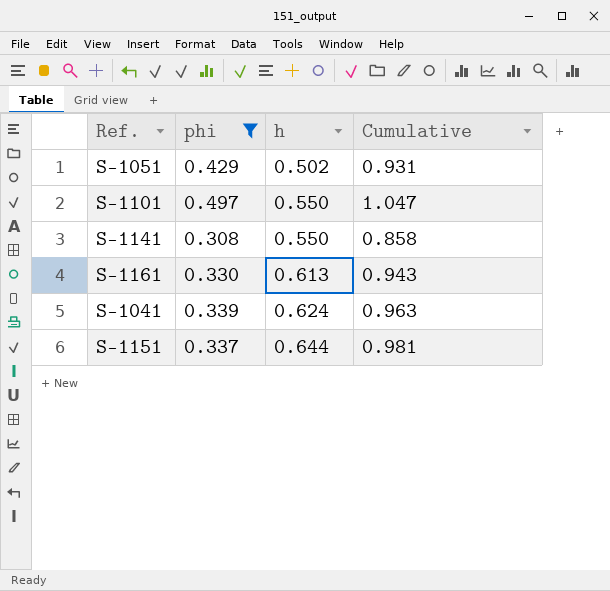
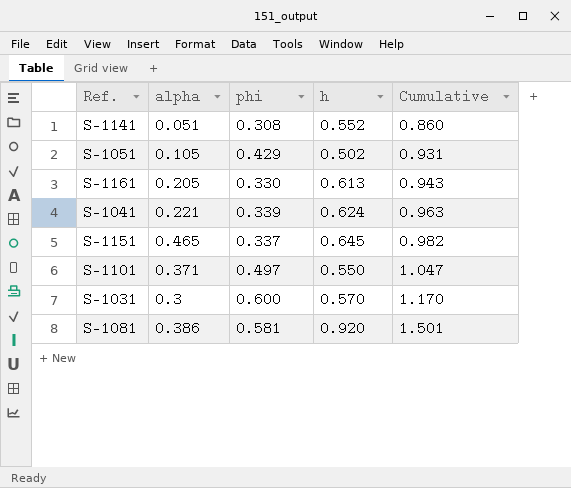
filter: phi <= 0.497 -> none
row order: h ascending -> Cumulative ascending
column alpha | position: none -> 2
S-1141 | h: 0.550 -> 0.552
S-1141 | Cumulative: 0.858 -> 0.860
S-1151 | h: 0.644 -> 0.645
S-1151 | Cumulative: 0.981 -> 0.982

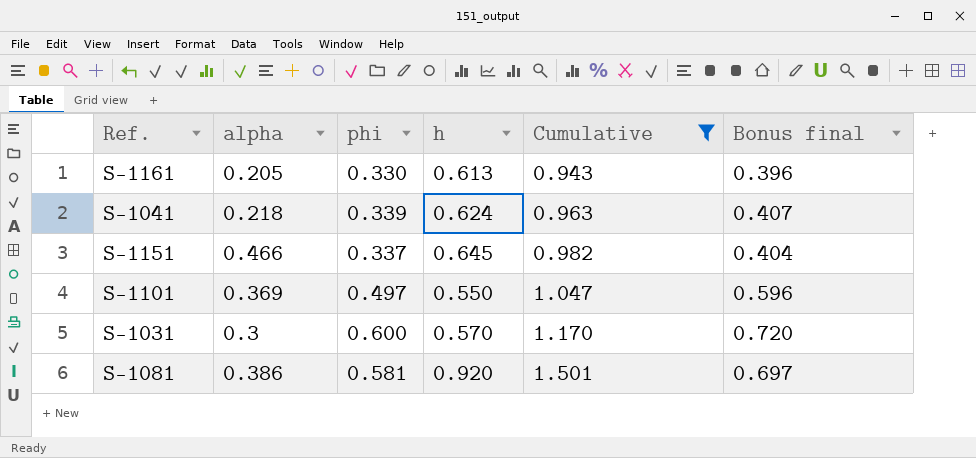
filter: none -> Cumulative >= 0.943
column Bonus final | formula: none -> [phi] * 1.2
S-1041 | alpha: 0.221 -> 0.218
S-1151 | alpha: 0.465 -> 0.466
S-1101 | alpha: 0.371 -> 0.369

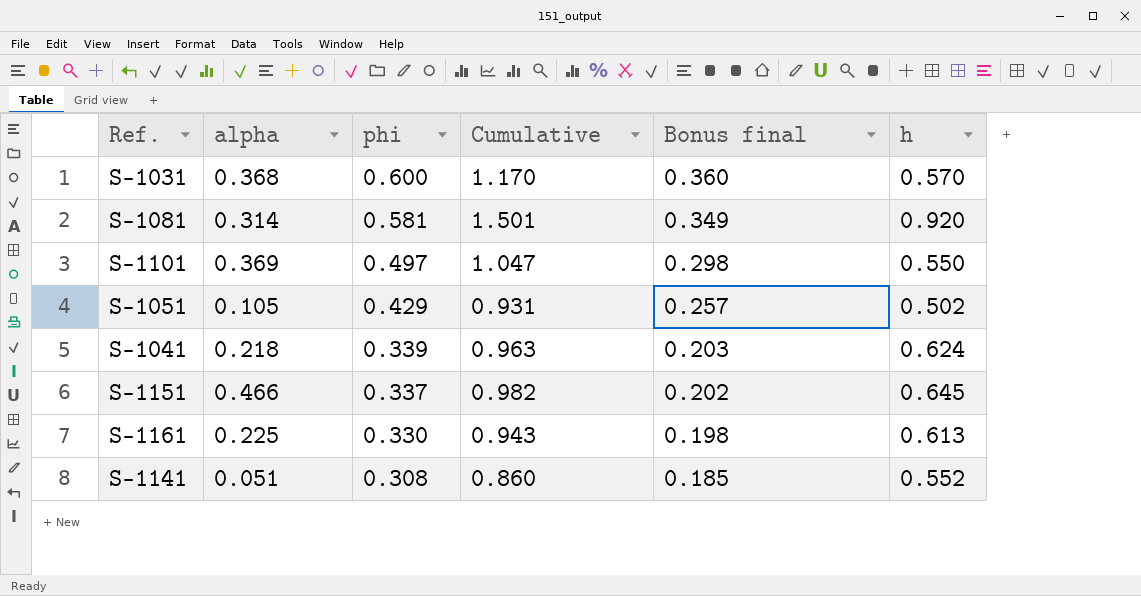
filter: Cumulative >= 0.943 -> none
row order: Cumulative ascending -> phi descending
column Bonus final | formula: [phi] * 1.2 -> [phi] * 0.6
column h | position: 4 -> 6
S-1031 | alpha: 0.3 -> 0.368
S-1081 | alpha: 0.386 -> 0.314
S-1161 | alpha: 0.205 -> 0.225

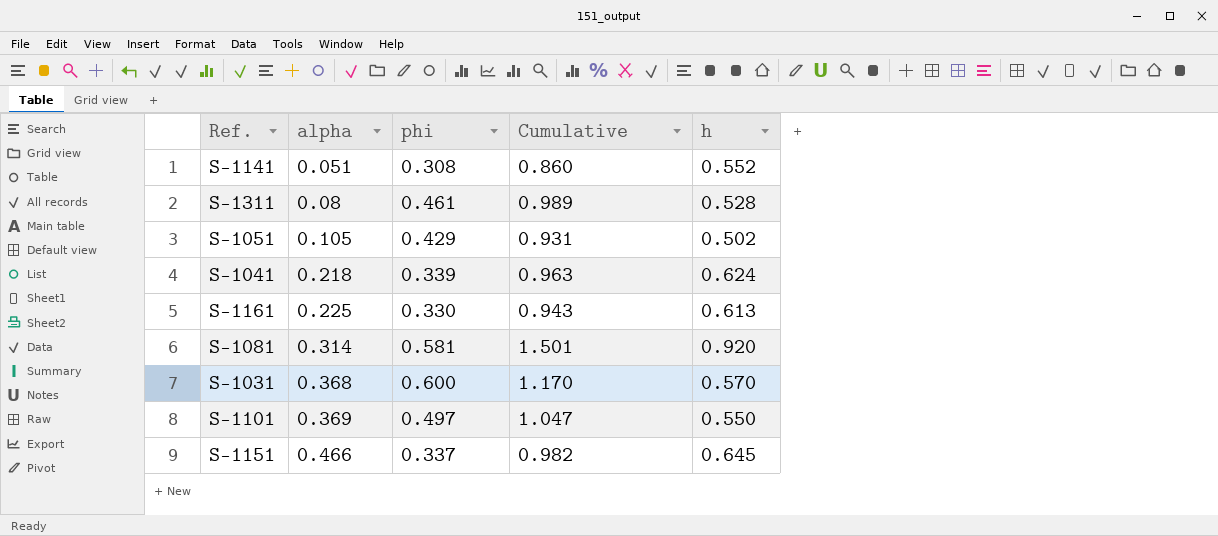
row order: phi descending -> alpha ascending
column Bonus final | formula: [phi] * 0.6 -> none
row S-1311: none -> 0.08 | 0.461 | 0.989 | 0.528

